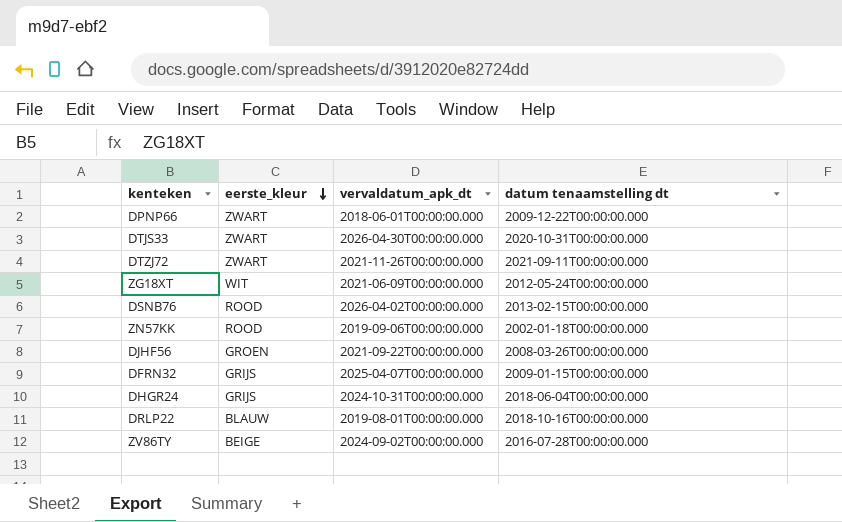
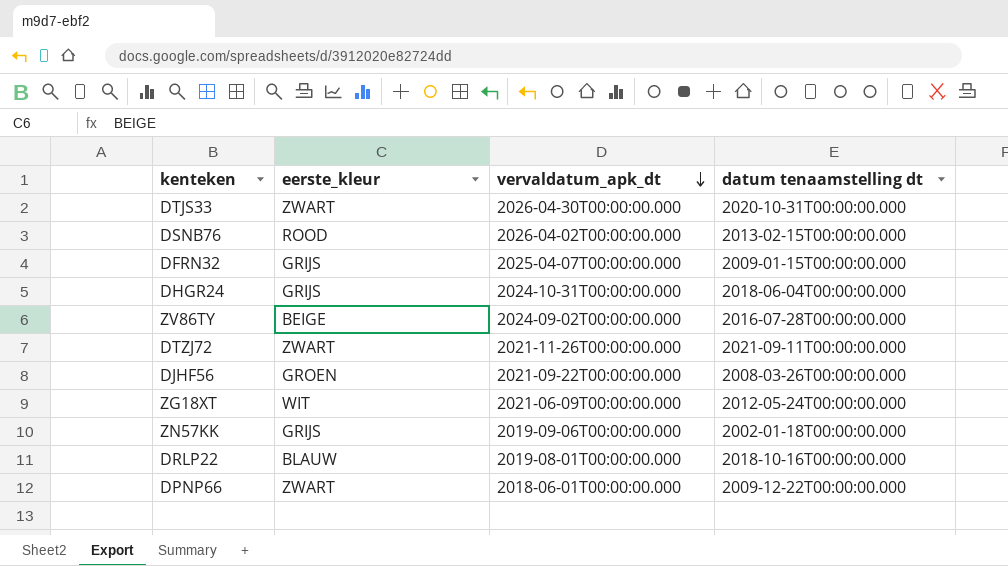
row order: eerste_kleur descending -> vervaldatum_apk_dt descending
ZN57KK | eerste_kleur: ROOD -> GRIJS

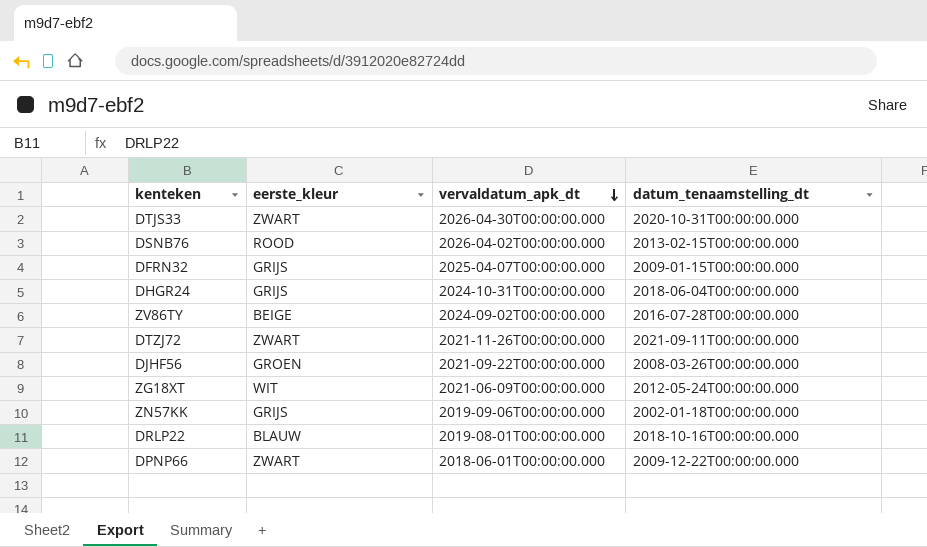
column name: datum tenaamstelling dt -> datum_tenaamstelling_dt

